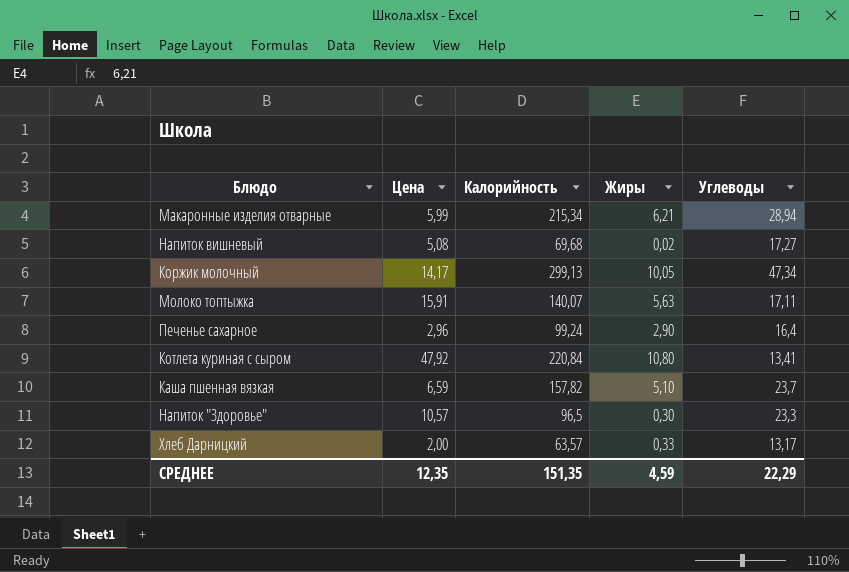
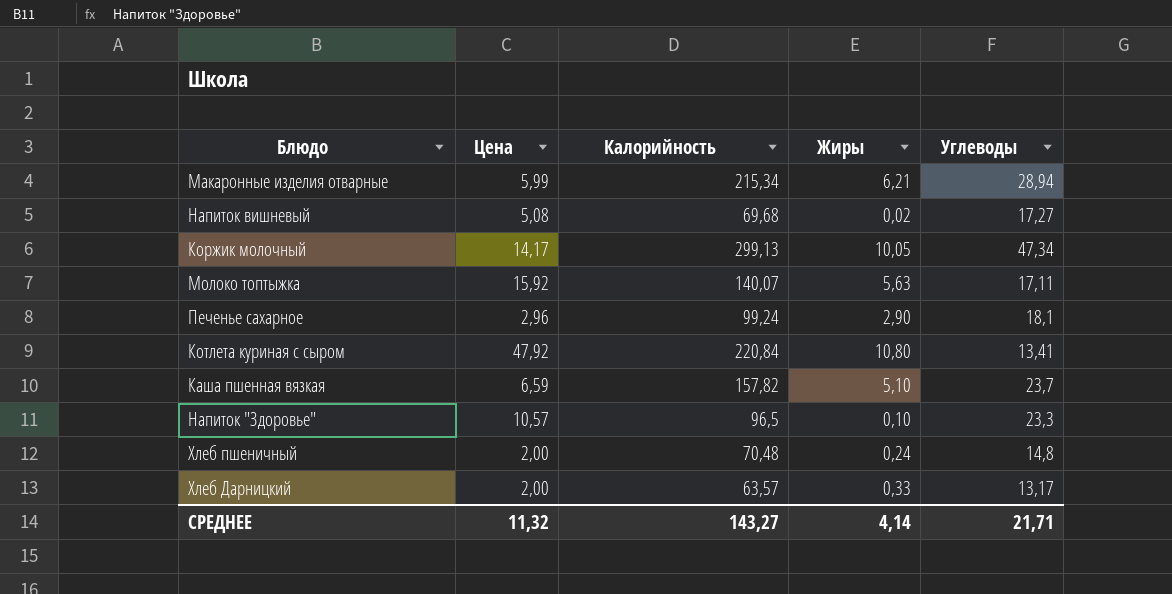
Молоко топтыжка | Цена: 15,91 -> 15,92
Печенье сахарное | Углеводы: 16,4 -> 18,1
Напиток "Здоровье" | Жиры: 0,30 -> 0,10
row Хлеб пшеничный: none -> 2,00 | 70,48 | 0,24 | 14,8
СРЕДНЕЕ | Цена: 12,35 -> 11,32
СРЕДНЕЕ | Калорийность: 151,35 -> 143,27
СРЕДНЕЕ | Жиры: 4,59 -> 4,14
СРЕДНЕЕ | Углеводы: 22,29 -> 21,71

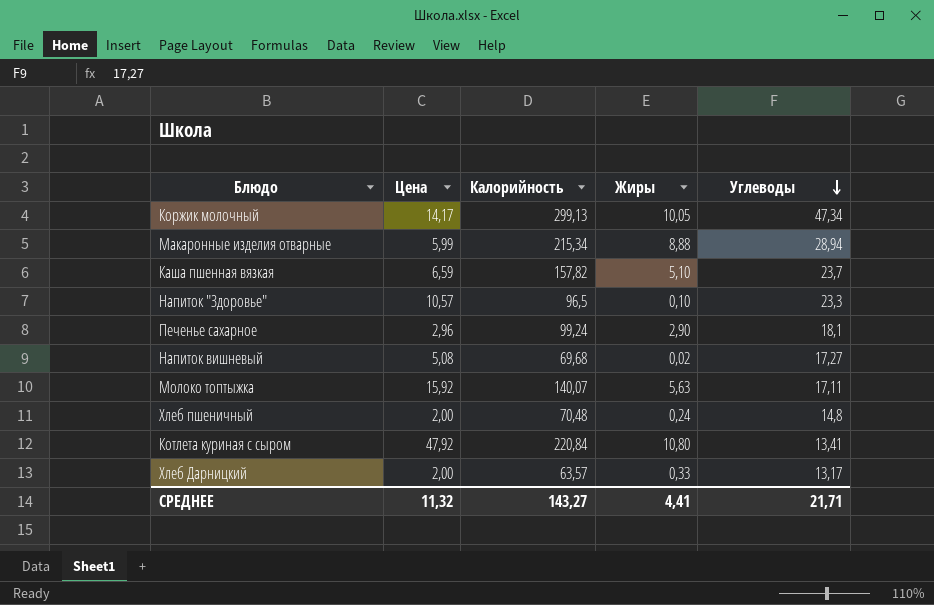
row order: none -> Углеводы descending
Макаронные изделия отварные | Жиры: 6,21 -> 8,88
СРЕДНЕЕ | Жиры: 4,14 -> 4,41

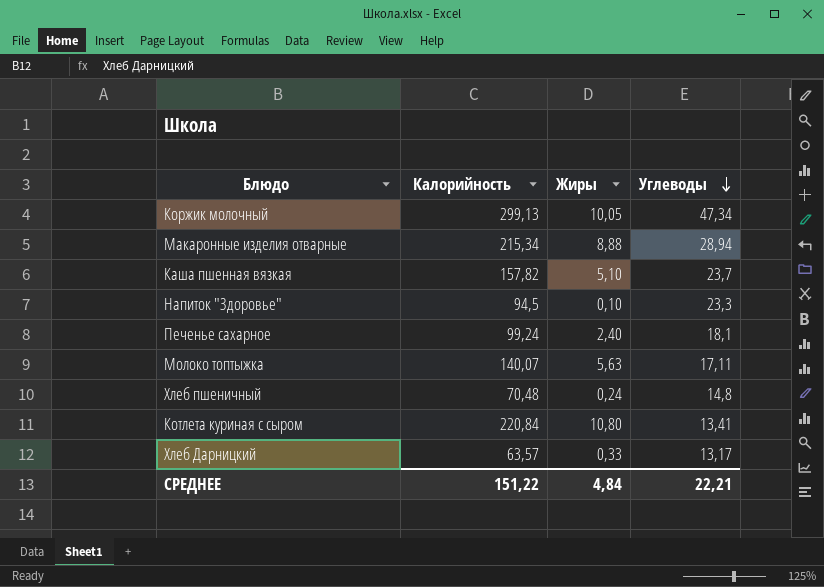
column Цена | position: 2 -> none
row Напиток вишневый: 5,08 | 69,68 | 0,02 | 17,27 -> none
Напиток "Здоровье" | Калорийность: 96,5 -> 94,5
Печенье сахарное | Жиры: 2,90 -> 2,40
СРЕДНЕЕ | Калорийность: 143,27 -> 151,22
СРЕДНЕЕ | Жиры: 4,41 -> 4,84
СРЕДНЕЕ | Углеводы: 21,71 -> 22,21

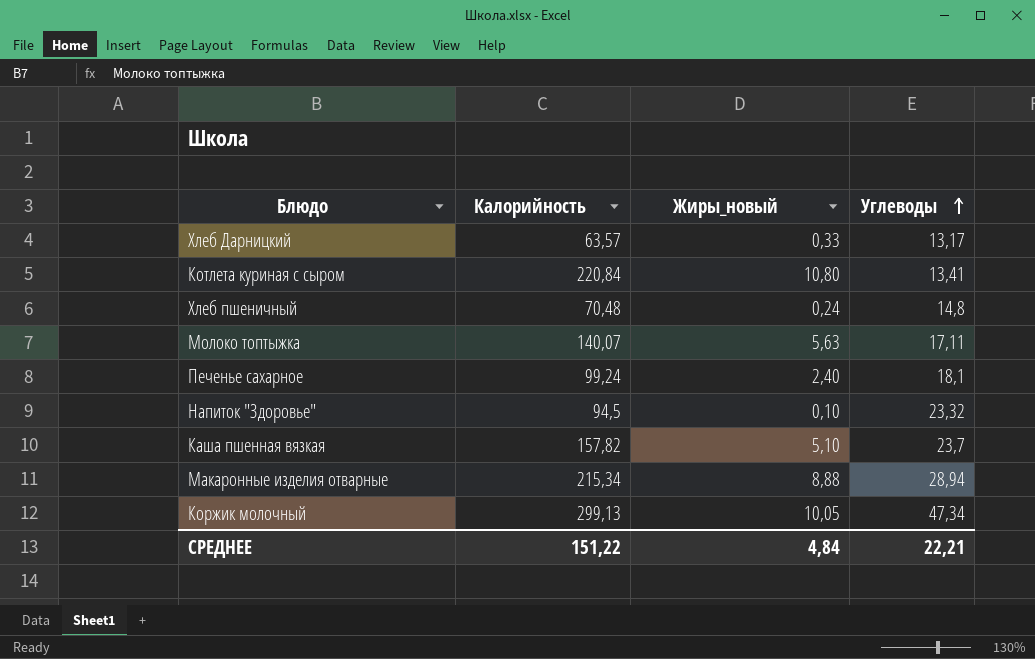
row order: Углеводы descending -> Углеводы ascending
column name: Жиры -> Жиры_новый
Напиток "Здоровье" | Углеводы: 23,3 -> 23,32

